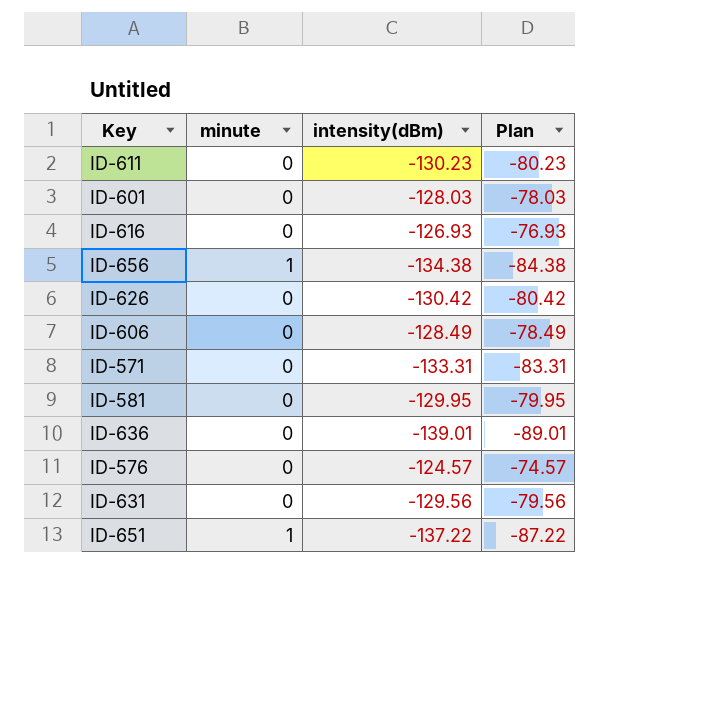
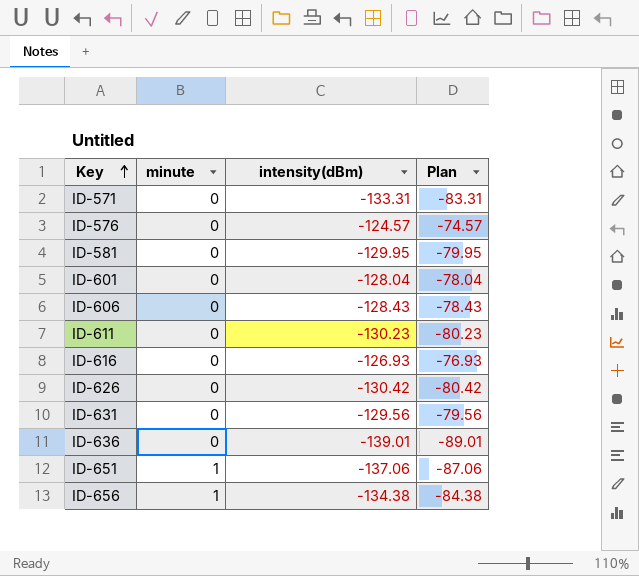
row order: none -> Key ascending
ID-601 | intensity(dBm): -128.03 -> -128.04
ID-601 | Plan: -78.03 -> -78.04
ID-606 | intensity(dBm): -128.49 -> -128.43
ID-606 | Plan: -78.49 -> -78.43
ID-651 | intensity(dBm): -137.22 -> -137.06
ID-651 | Plan: -87.22 -> -87.06

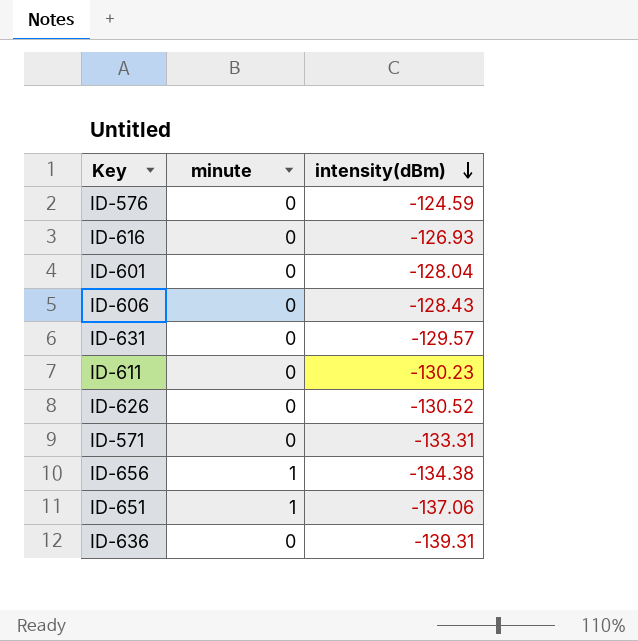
row order: Key ascending -> intensity(dBm) descending
column Plan | formula: [intensity(dBm)] + 50 -> none
row ID-581: 0 | -129.95 | -79.95 -> none
ID-576 | intensity(dBm): -124.57 -> -124.59
ID-631 | intensity(dBm): -129.56 -> -129.57
ID-626 | intensity(dBm): -130.42 -> -130.52
ID-636 | intensity(dBm): -139.01 -> -139.31

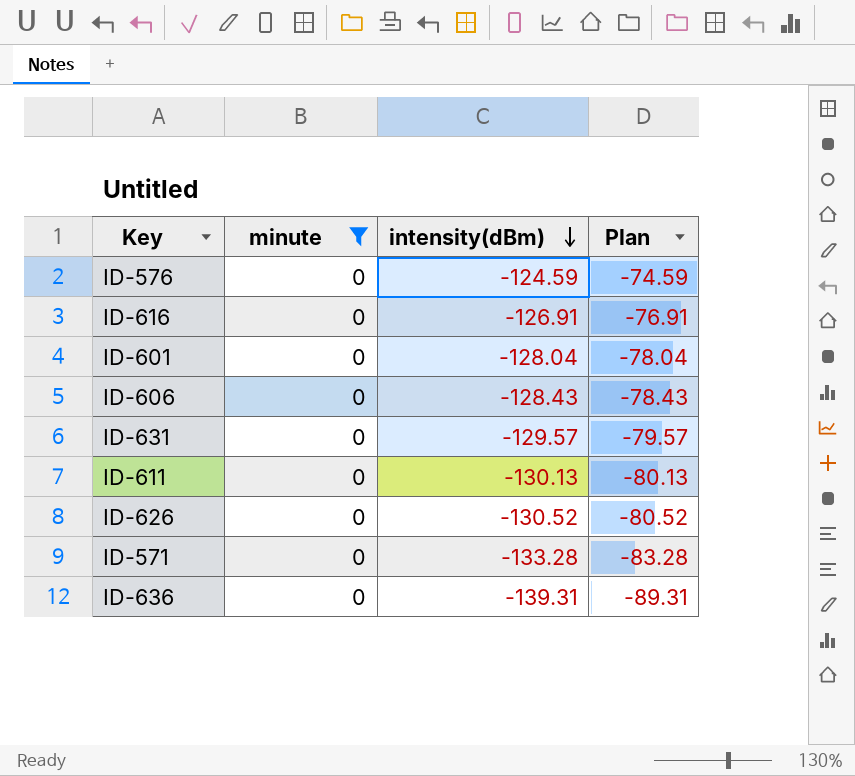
filter: none -> minute = 0
column Plan | formula: none -> [intensity(dBm)] + 50
ID-616 | intensity(dBm): -126.93 -> -126.91
ID-611 | intensity(dBm): -130.23 -> -130.13
ID-571 | intensity(dBm): -133.31 -> -133.28

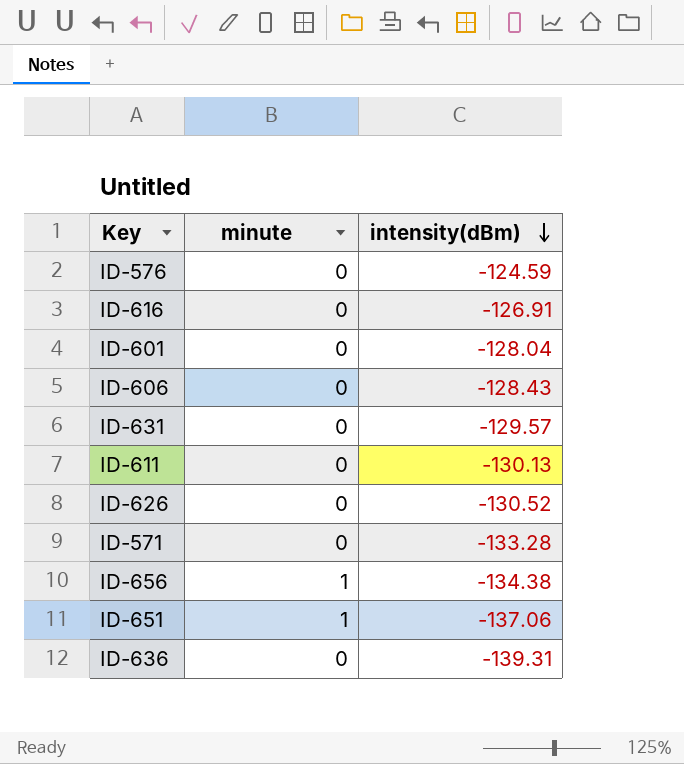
filter: minute = 0 -> none
column Plan | formula: [intensity(dBm)] + 50 -> none

